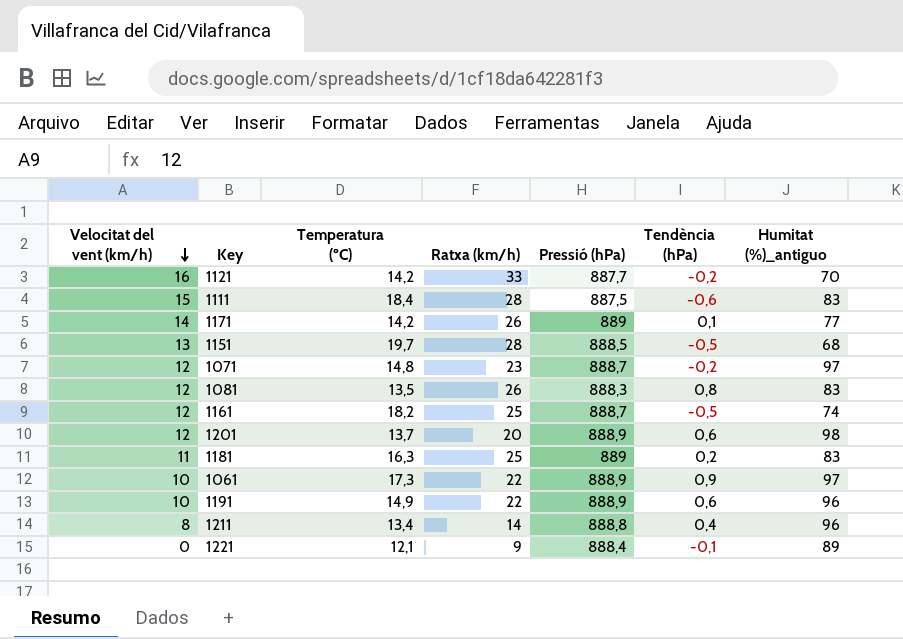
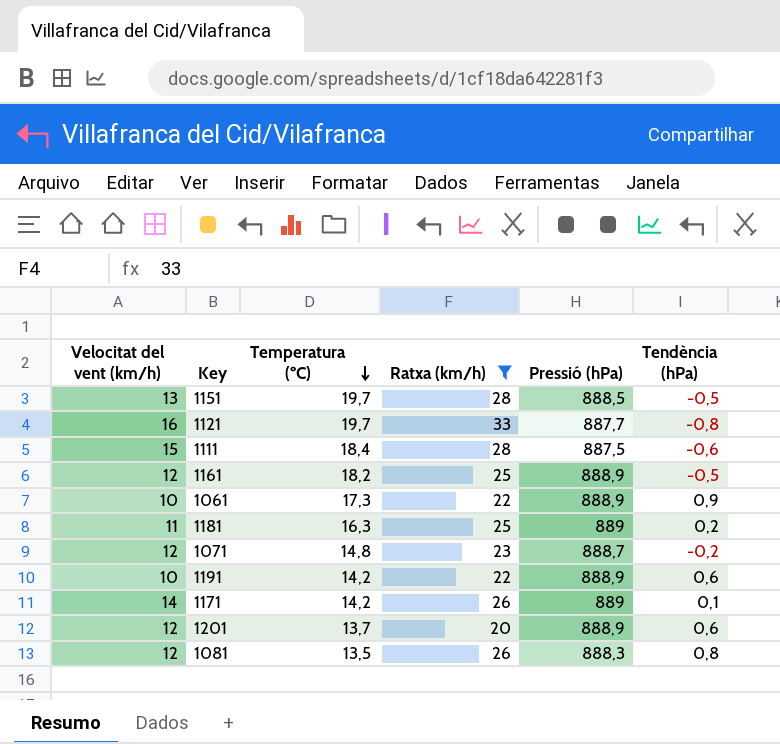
filter: none -> Ratxa (km/h) >= 20
row order: Velocitat del vent (km/h) descending -> Temperatura (ºC) descending
column Humitat (%)_antiguo | position: 7 -> none
1121 | Temperatura (ºC): 14,2 -> 19,7
1121 | Tendència (hPa): -0,2 -> -0,8
1161 | Pressió (hPa): 888,7 -> 888,9
1191 | Temperatura (ºC): 14,9 -> 14,2

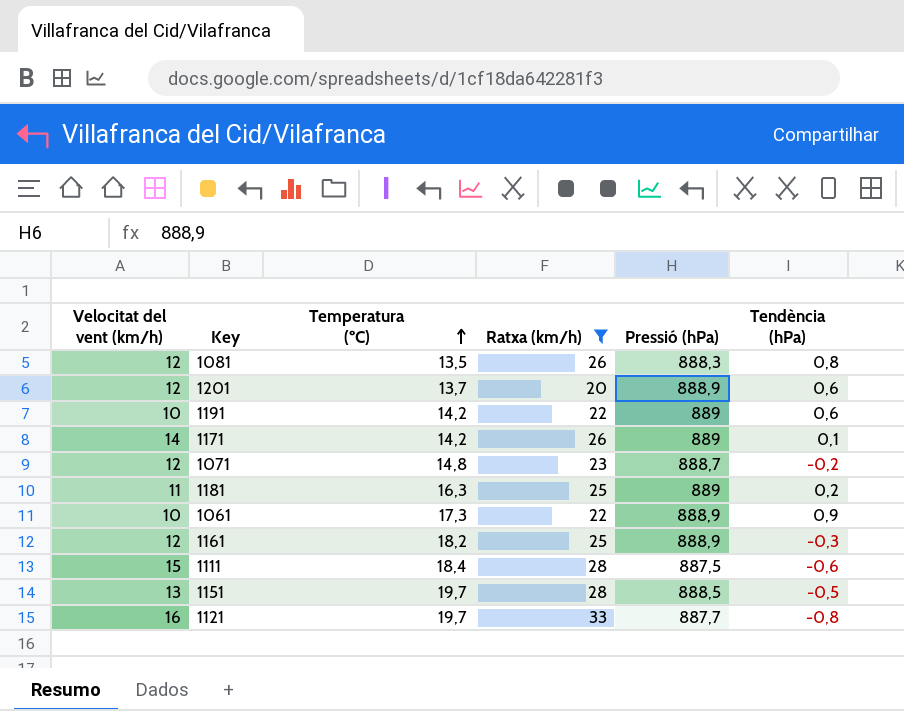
row order: Temperatura (ºC) descending -> Temperatura (ºC) ascending
1191 | Pressió (hPa): 888,9 -> 889
1161 | Tendència (hPa): -0,5 -> -0,3

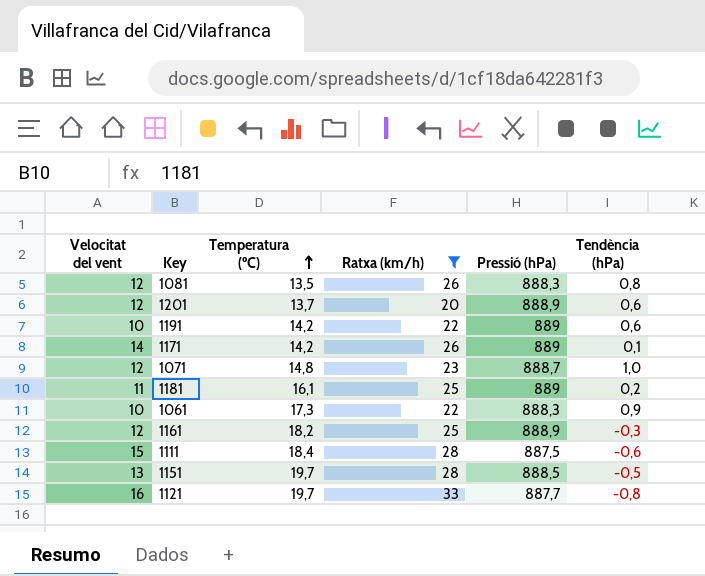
column name: Velocitat del vent (km/h) -> Velocitat del vent
1071 | Tendència (hPa): -0,2 -> 1,0
1181 | Temperatura (ºC): 16,3 -> 16,1
1061 | Pressió (hPa): 888,9 -> 888,3

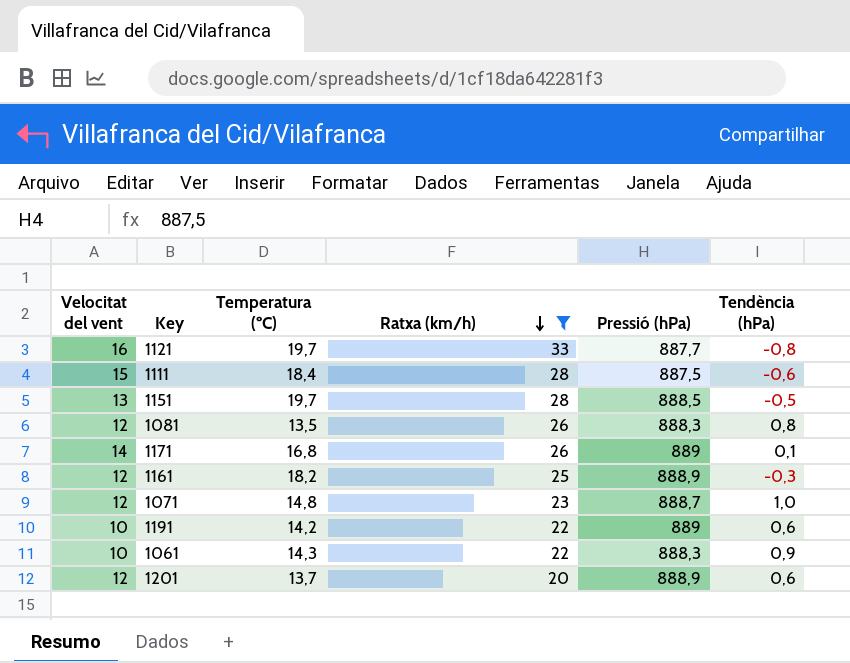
row order: Temperatura (ºC) ascending -> Ratxa (km/h) descending
row 1181: 11 | 16,1 | 25 | 889 | 0,2 -> none
1171 | Temperatura (ºC): 14,2 -> 16,8
1061 | Temperatura (ºC): 17,3 -> 14,3

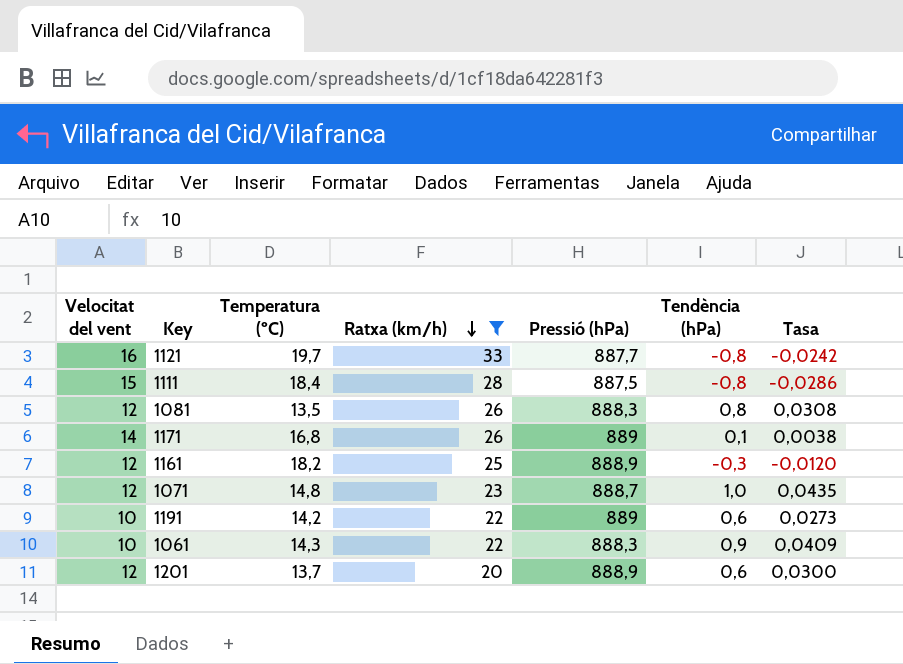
column Tasa | formula: none -> [Tendència (hPa)] / [Ratxa (km/h)]
row 1151: 13 | 19,7 | 28 | 888,5 | -0,5 -> none
1111 | Tendència (hPa): -0,6 -> -0,8

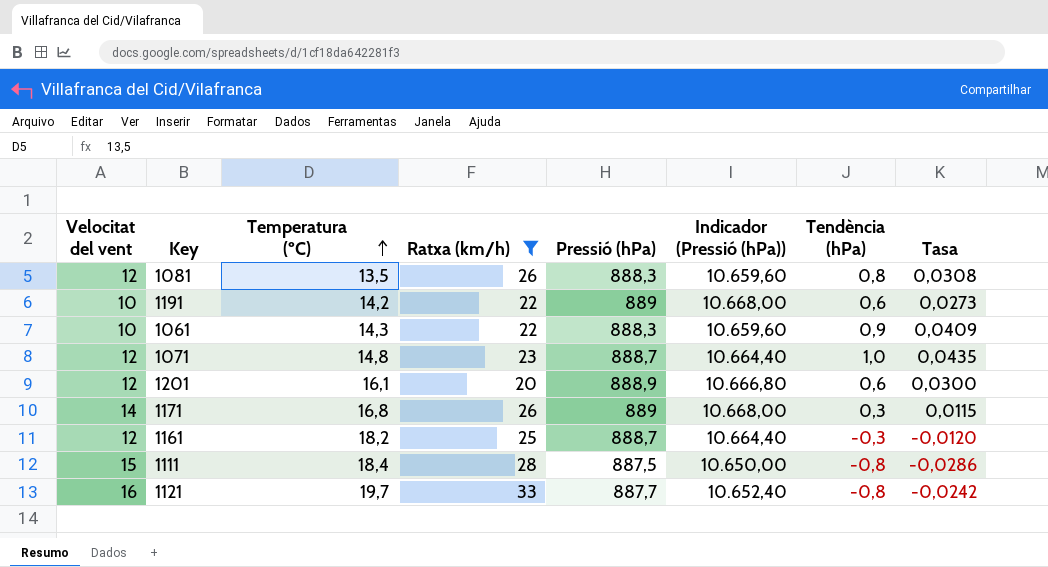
row order: Ratxa (km/h) descending -> Temperatura (ºC) ascending
column Indicador (Pressió (hPa)) | formula: none -> [Pressió (hPa)] * 12
1201 | Temperatura (ºC): 13,7 -> 16,1
1171 | Tendència (hPa): 0,1 -> 0,3
1171 | Tasa: 0,0038 -> 0,0115
1161 | Pressió (hPa): 888,9 -> 888,7

